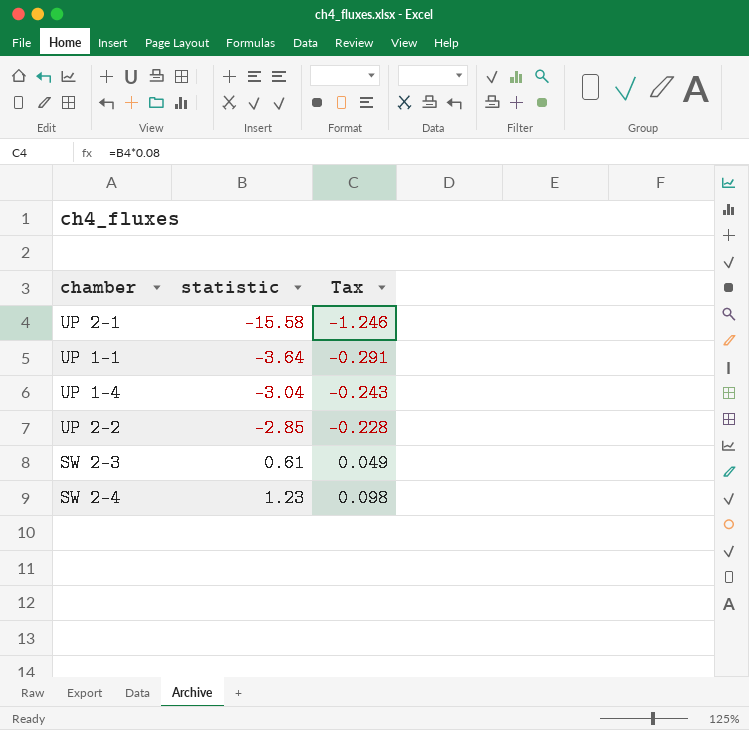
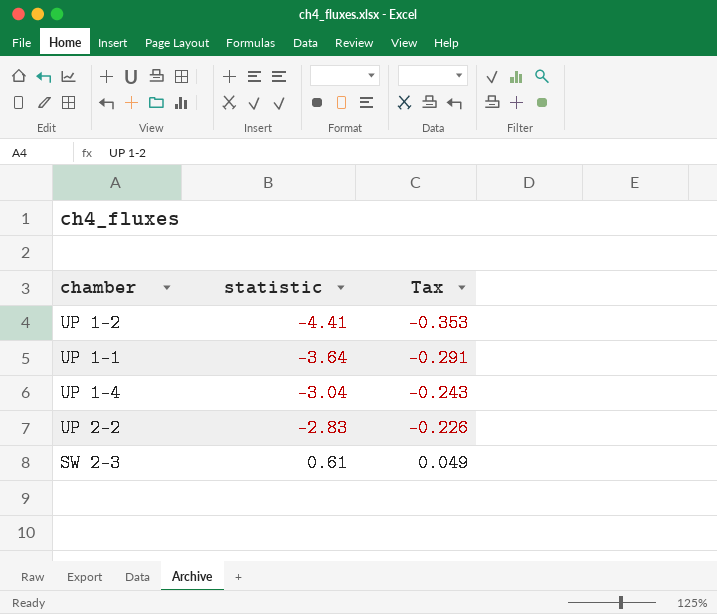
row UP 2-1: -15.58 | -1.246 -> none
row SW 2-4: 1.23 | 0.098 -> none
row UP 1-2: none -> -4.41 | -0.353
UP 2-2 | statistic: -2.85 -> -2.83
UP 2-2 | Tax: -0.228 -> -0.226

